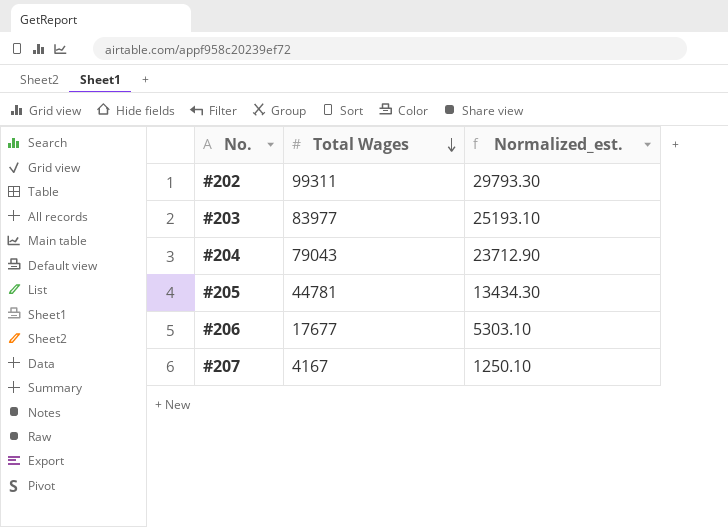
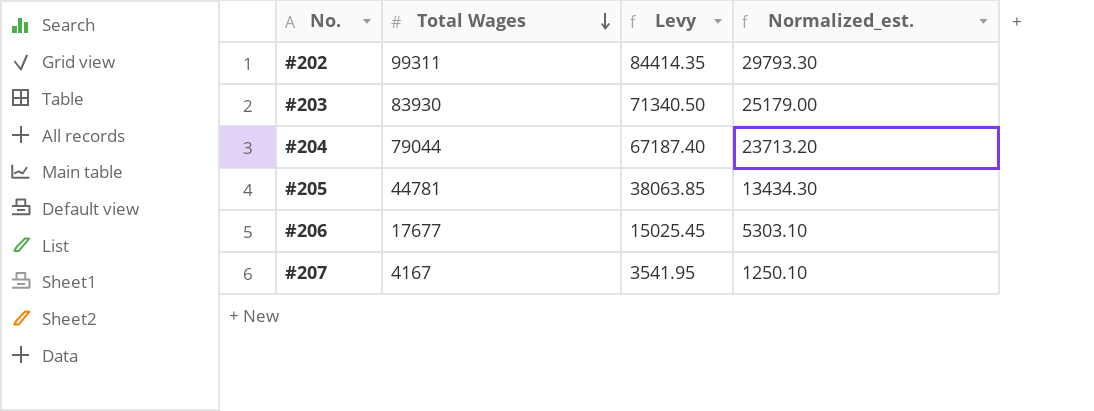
column Levy | formula: none -> [Total Wages] * 0.85
#203 | Total Wages: 83977 -> 83930
#203 | Normalized_est.: 25193.10 -> 25179.00
#204 | Total Wages: 79043 -> 79044
#204 | Normalized_est.: 23712.90 -> 23713.20

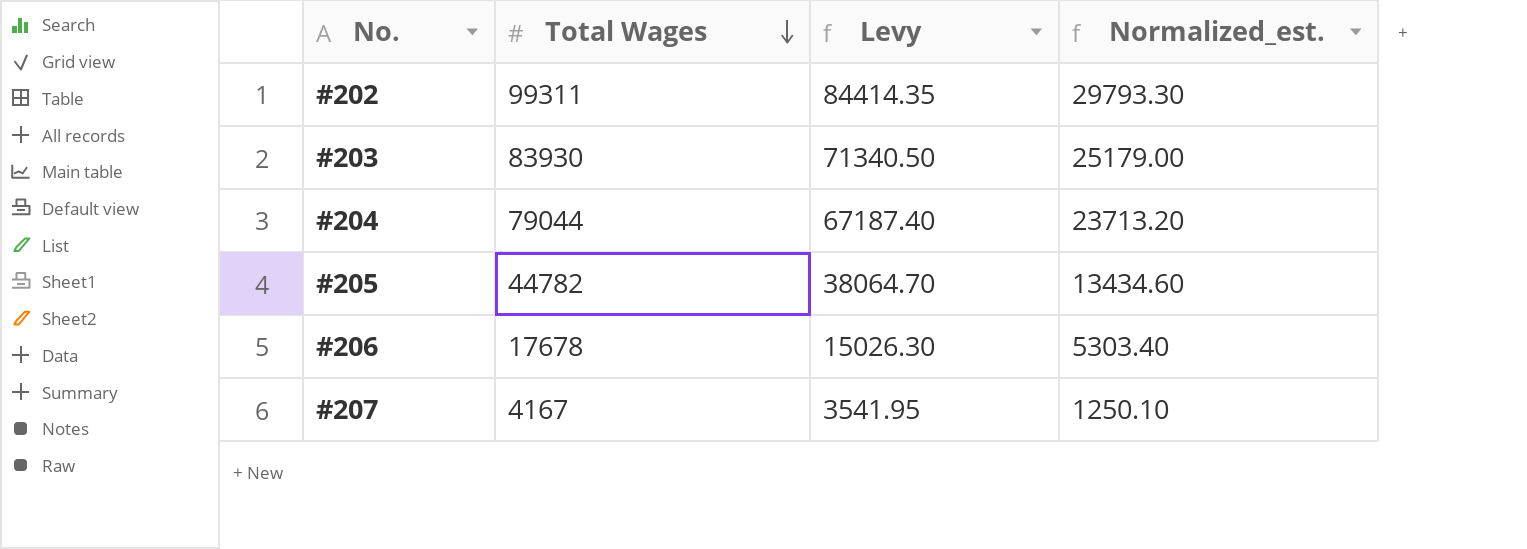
#205 | Total Wages: 44781 -> 44782
#205 | Levy: 38063.85 -> 38064.70
#205 | Normalized_est.: 13434.30 -> 13434.60
#206 | Total Wages: 17677 -> 17678
#206 | Levy: 15025.45 -> 15026.30
#206 | Normalized_est.: 5303.10 -> 5303.40

